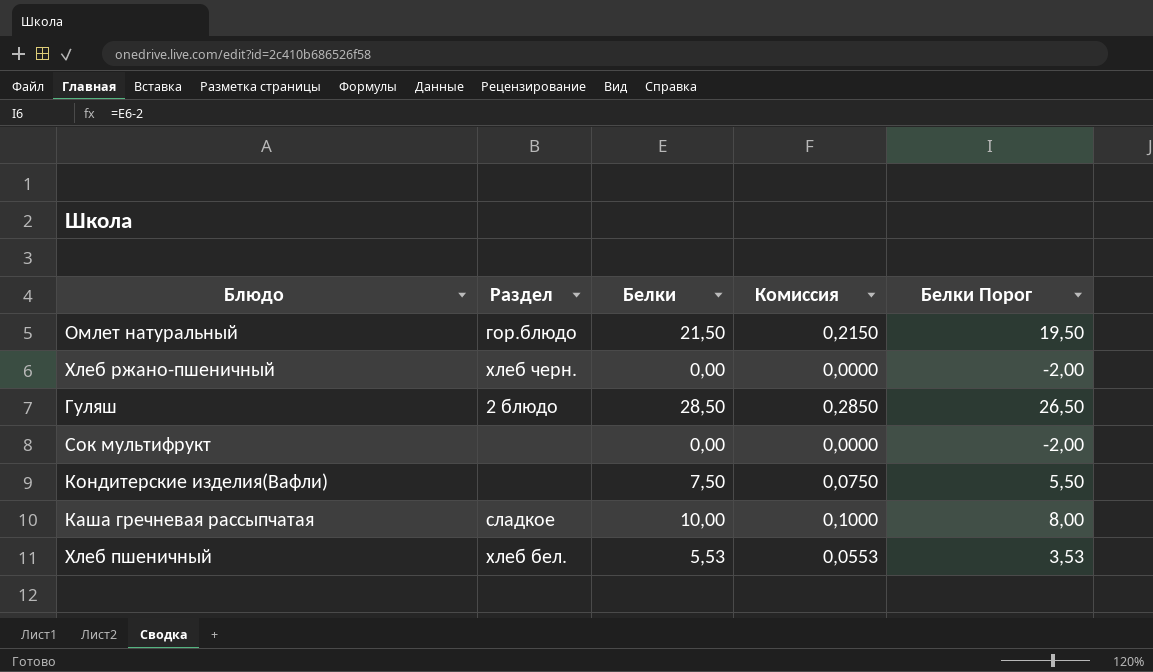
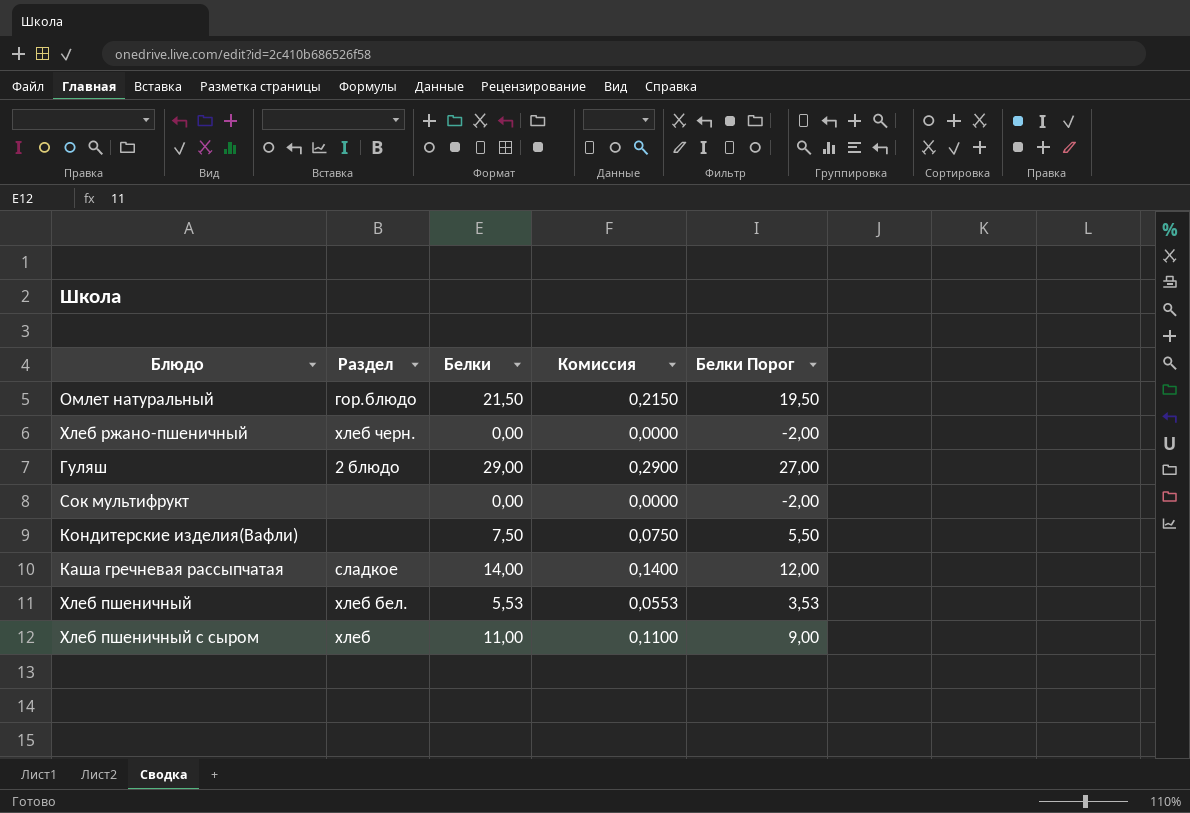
Гуляш | Белки: 28,50 -> 29,00
Гуляш | Комиссия: 0,2850 -> 0,2900
Гуляш | Белки Порог: 26,50 -> 27,00
Каша гречневая рассыпчатая | Белки: 10,00 -> 14,00
Каша гречневая рассыпчатая | Комиссия: 0,1000 -> 0,1400
Каша гречневая рассыпчатая | Белки Порог: 8,00 -> 12,00
row Хлеб пшеничный с сыром: none -> хлеб | 11,00 | 0,1100 | 9,00

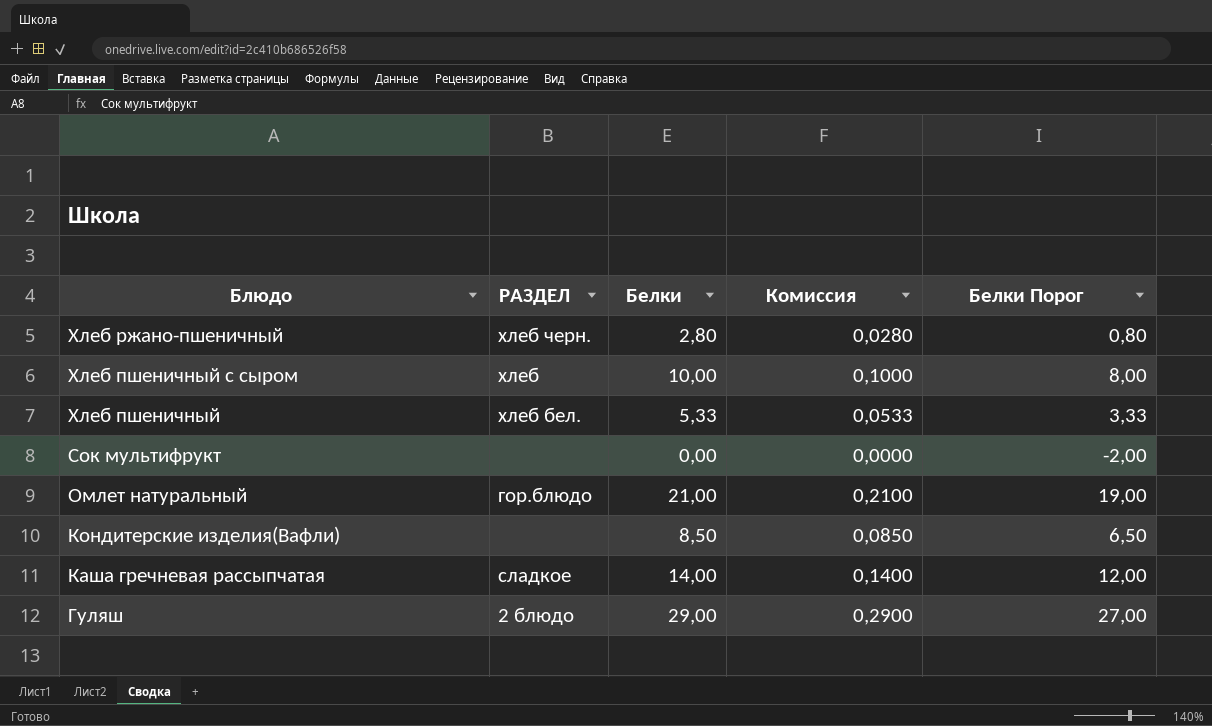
row order: none -> Блюдо descending
column name: Раздел -> РАЗДЕЛ
Хлеб ржано-пшеничный | Белки: 0,00 -> 2,80
Хлеб ржано-пшеничный | Комиссия: 0,0000 -> 0,0280
Хлеб ржано-пшеничный | Белки Порог: -2,00 -> 0,80
Хлеб пшеничный с сыром | Белки: 11,00 -> 10,00
Хлеб пшеничный с сыром | Комиссия: 0,1100 -> 0,1000
Хлеб пшеничный с сыром | Белки Порог: 9,00 -> 8,00
Хлеб пшеничный | Белки: 5,53 -> 5,33
Хлеб пшеничный | Комиссия: 0,0553 -> 0,0533
Хлеб пшеничный | Белки Порог: 3,53 -> 3,33
Омлет натуральный | Белки: 21,50 -> 21,00
Омлет натуральный | Комиссия: 0,2150 -> 0,2100
Омлет натуральный | Белки Порог: 19,50 -> 19,00
Кондитерские изделия(Вафли) | Белки: 7,50 -> 8,50
Кондитерские изделия(Вафли) | Комиссия: 0,0750 -> 0,0850
Кондитерские изделия(Вафли) | Белки Порог: 5,50 -> 6,50

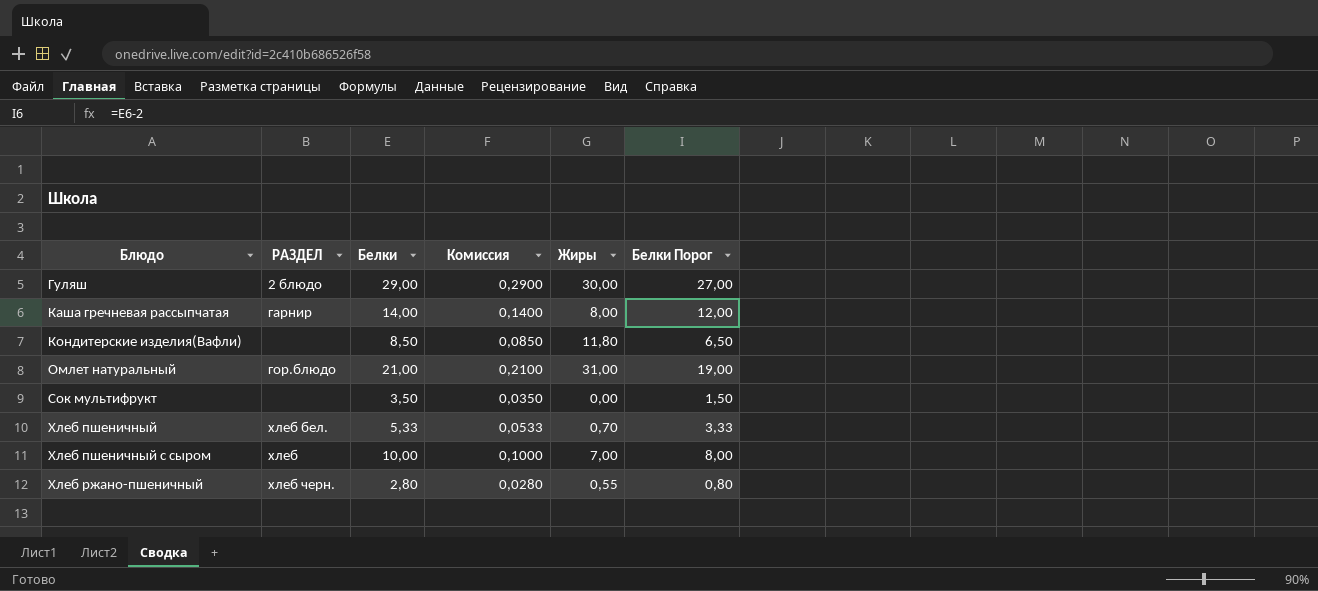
row order: Блюдо descending -> Блюдо ascending
column Жиры | position: none -> 5
Каша гречневая рассыпчатая | РАЗДЕЛ: сладкое -> гарнир
Сок мультифрукт | Белки: 0,00 -> 3,50
Сок мультифрукт | Комиссия: 0,0000 -> 0,0350
Сок мультифрукт | Белки Порог: -2,00 -> 1,50

